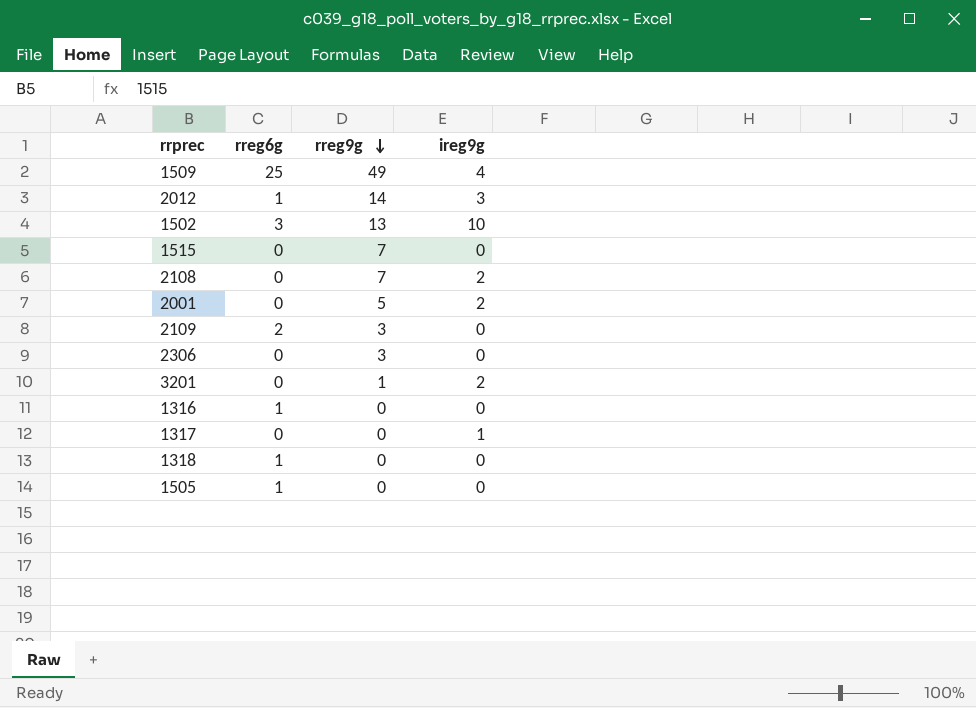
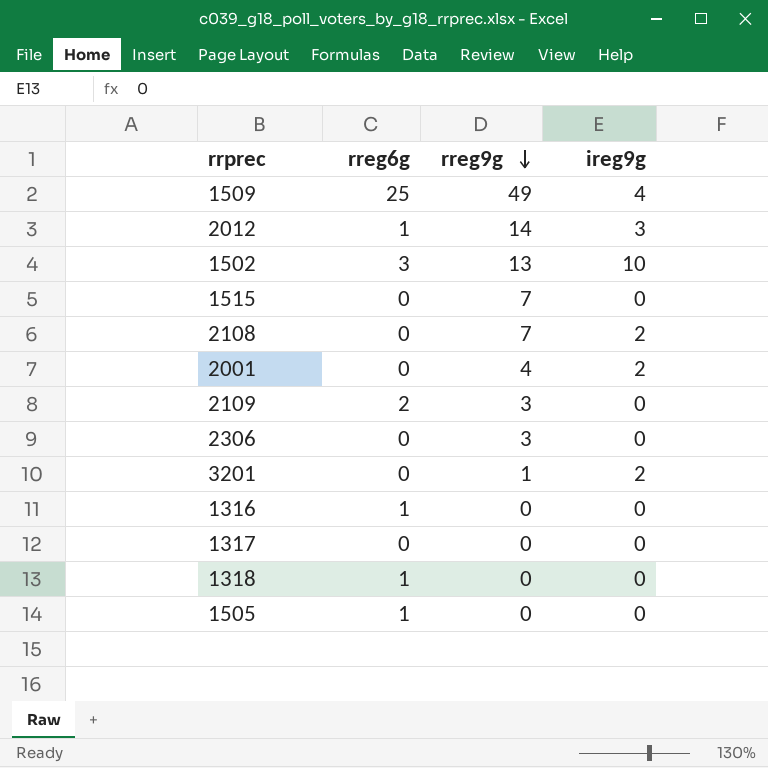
2001 | rreg9g: 5 -> 4
1317 | ireg9g: 1 -> 0

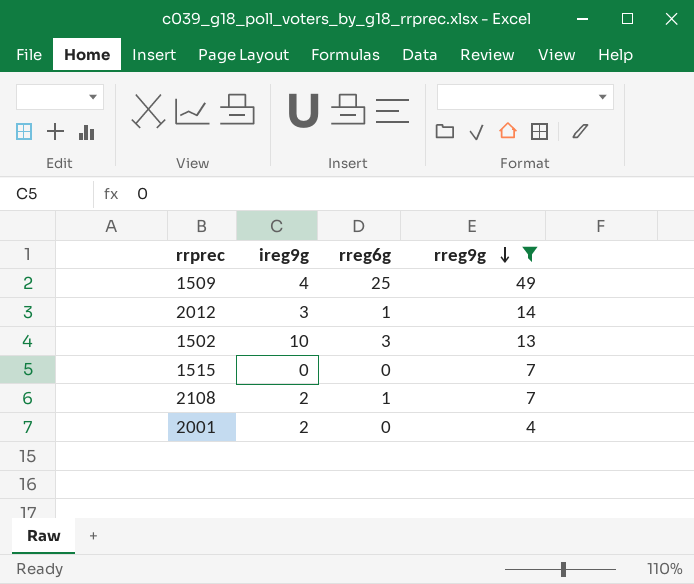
filter: none -> rreg9g >= 4
column ireg9g | position: 4 -> 2
2108 | rreg6g: 0 -> 1

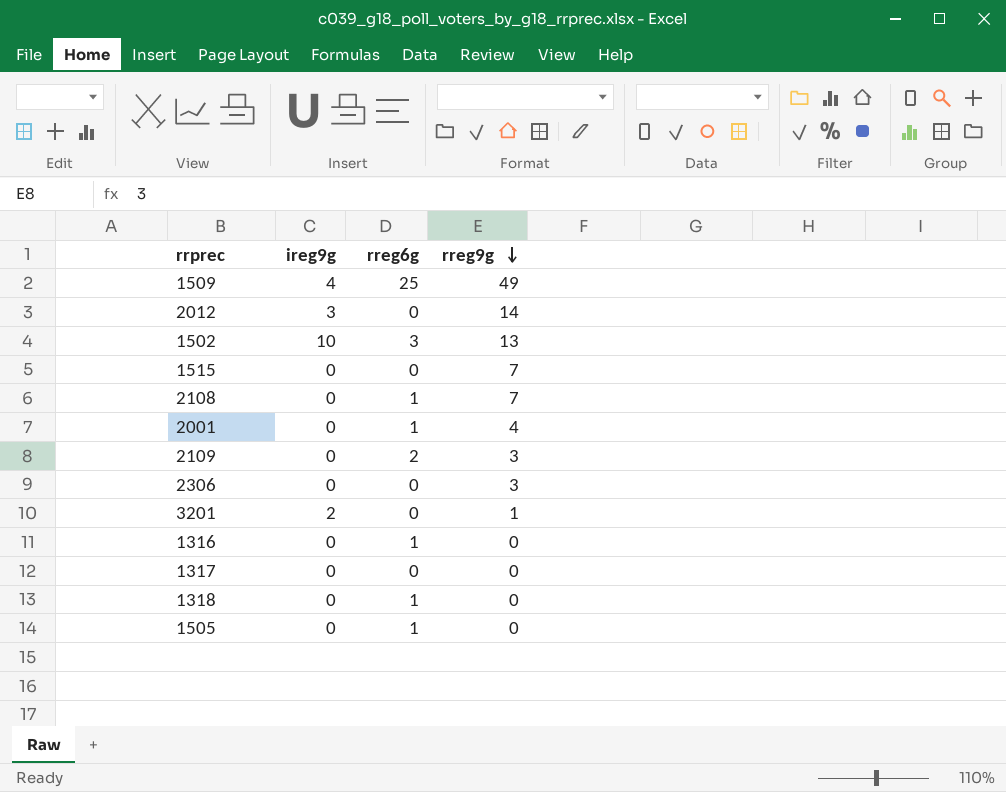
filter: rreg9g >= 4 -> none
2012 | rreg6g: 1 -> 0
2108 | ireg9g: 2 -> 0
2001 | ireg9g: 2 -> 0
2001 | rreg6g: 0 -> 1

